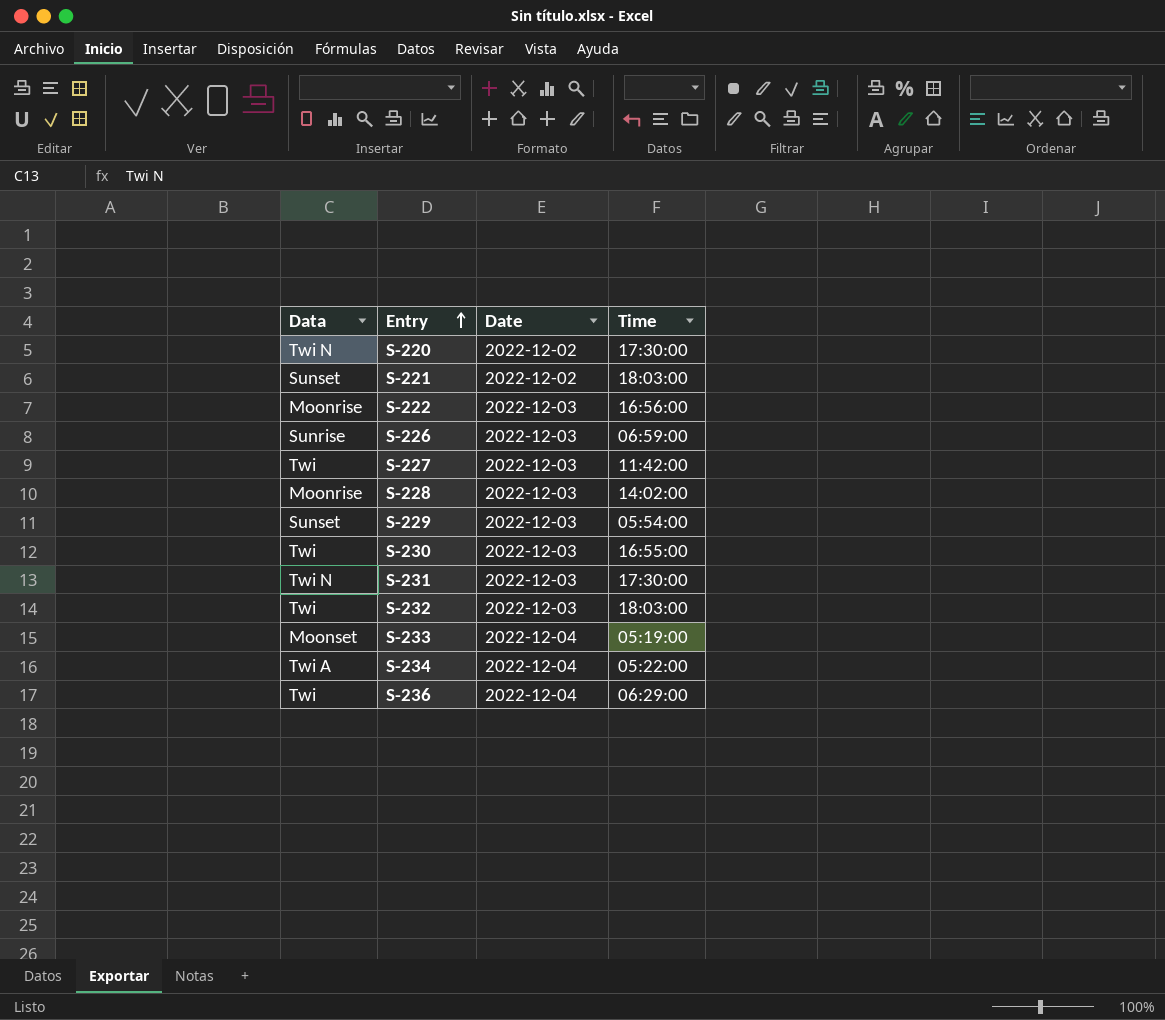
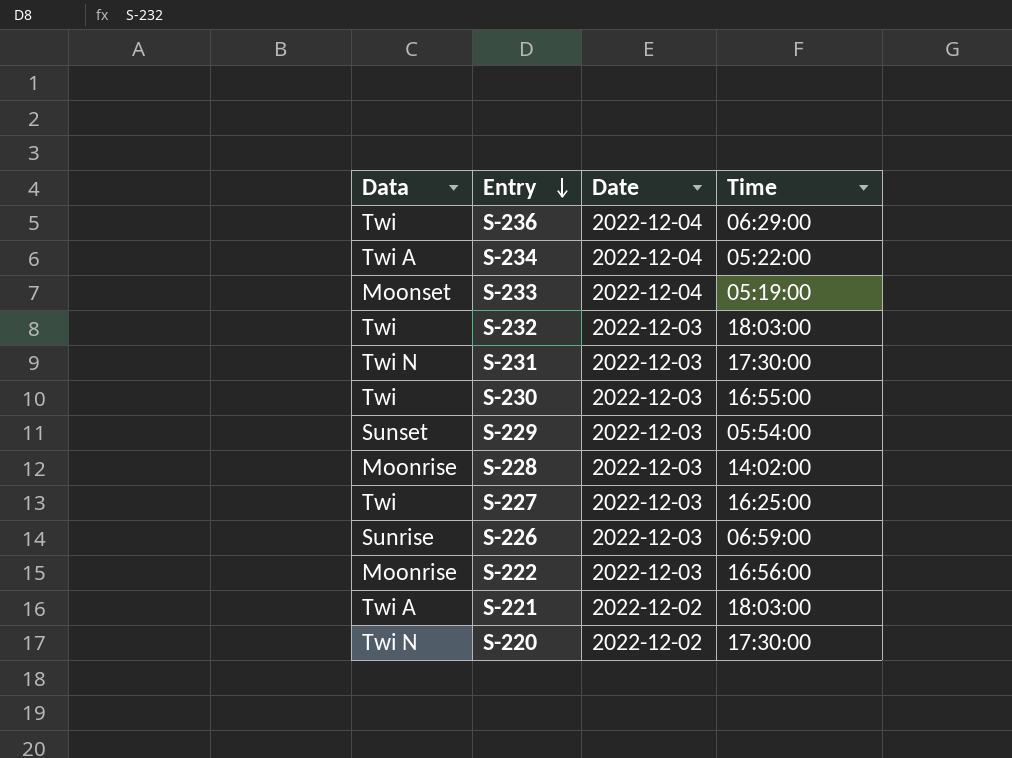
row order: Entry ascending -> Entry descending
S-227 | Time: 11:42:00 -> 16:25:00
S-221 | Data: Sunset -> Twi A

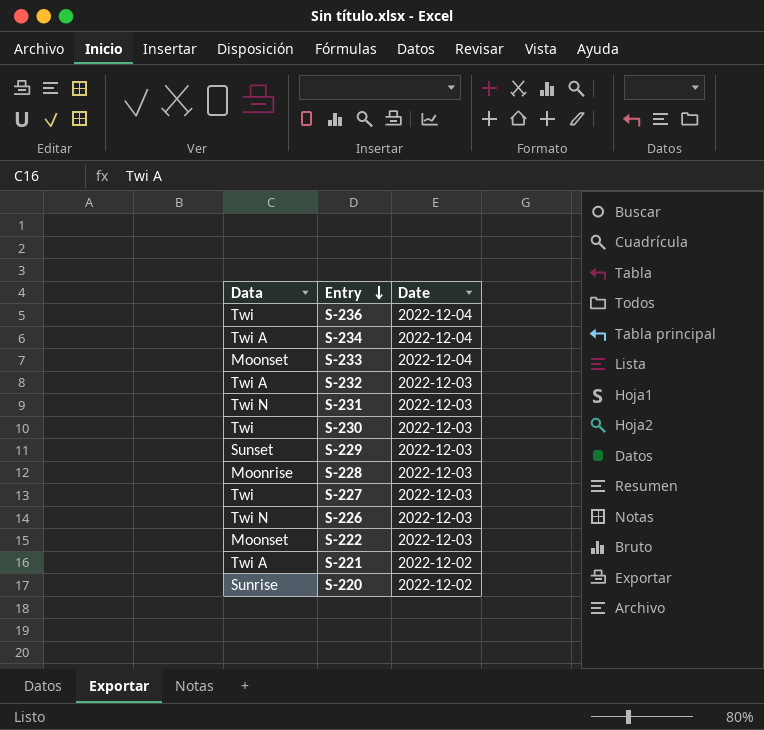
column Time | position: 4 -> none
S-232 | Data: Twi -> Twi A
S-226 | Data: Sunrise -> Twi N
S-222 | Data: Moonrise -> Moonset
S-220 | Data: Twi N -> Sunrise

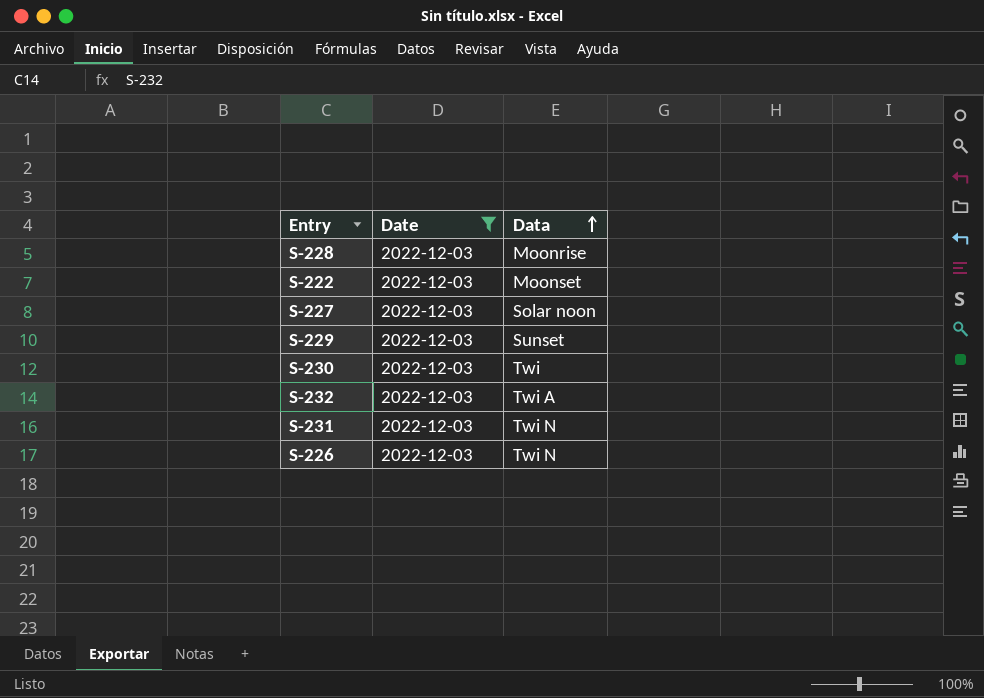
filter: none -> Date = 2022-12-03
row order: Entry descending -> Data ascending
column Data | position: 1 -> 3
S-227 | Data: Twi -> Solar noon

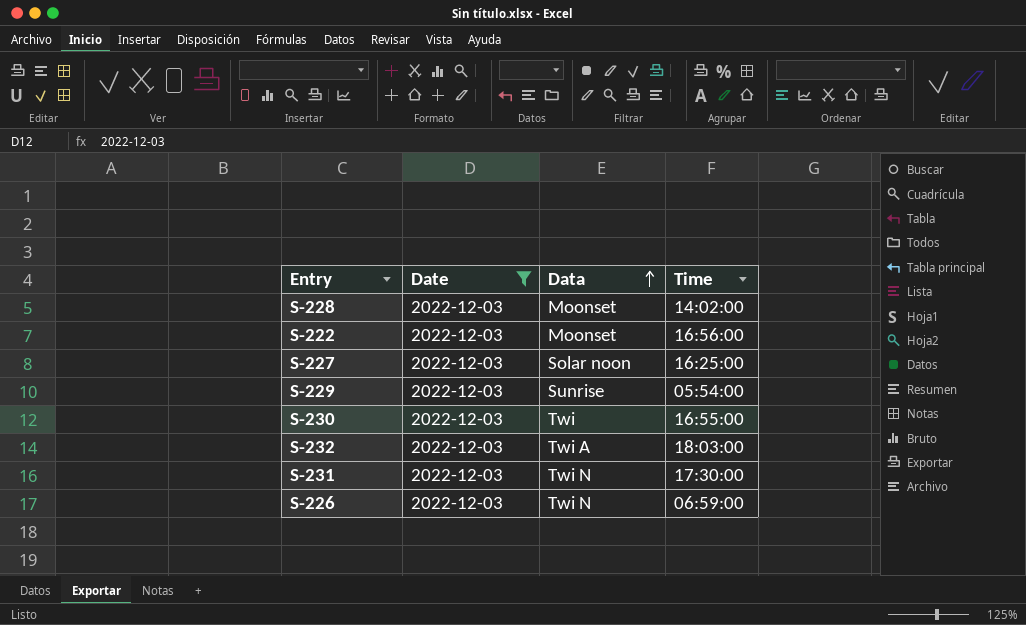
column Time | position: none -> 4
S-228 | Data: Moonrise -> Moonset
S-229 | Data: Sunset -> Sunrise

